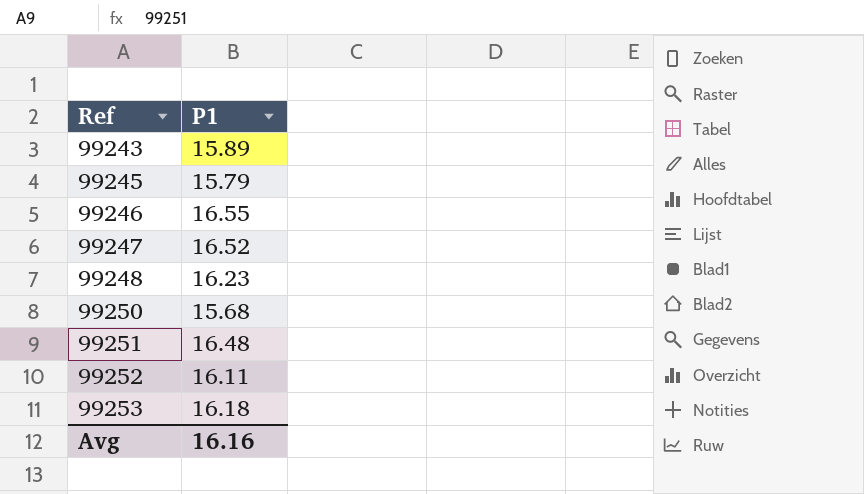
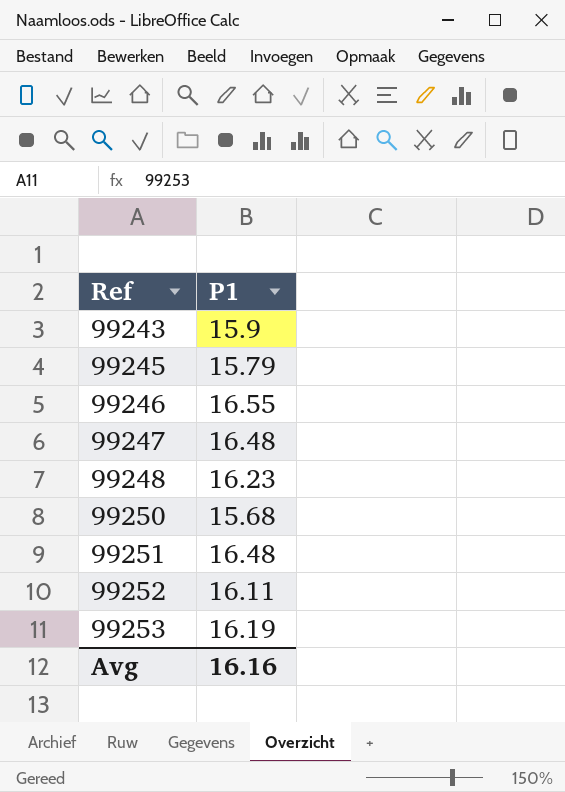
99243 | P1: 15.89 -> 15.9
99247 | P1: 16.52 -> 16.48
99253 | P1: 16.18 -> 16.19

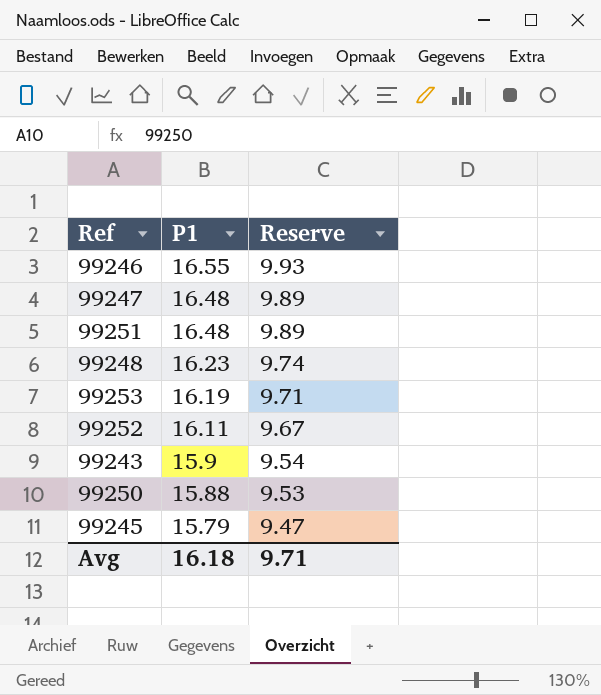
row order: Ref ascending -> P1 descending
column Reserve | formula: none -> [P1] * 0.6
99250 | P1: 15.68 -> 15.88
Avg | P1: 16.16 -> 16.18

